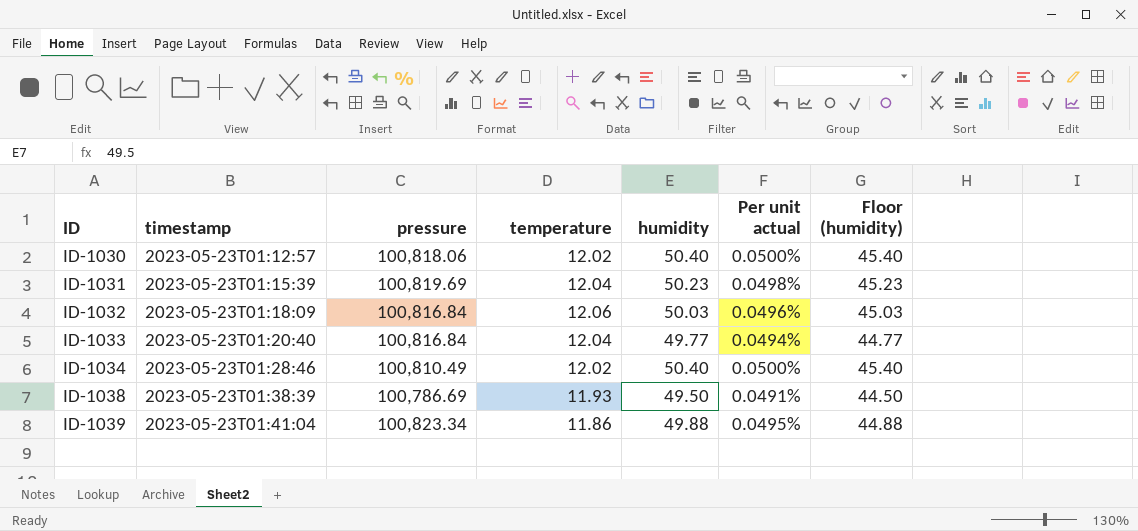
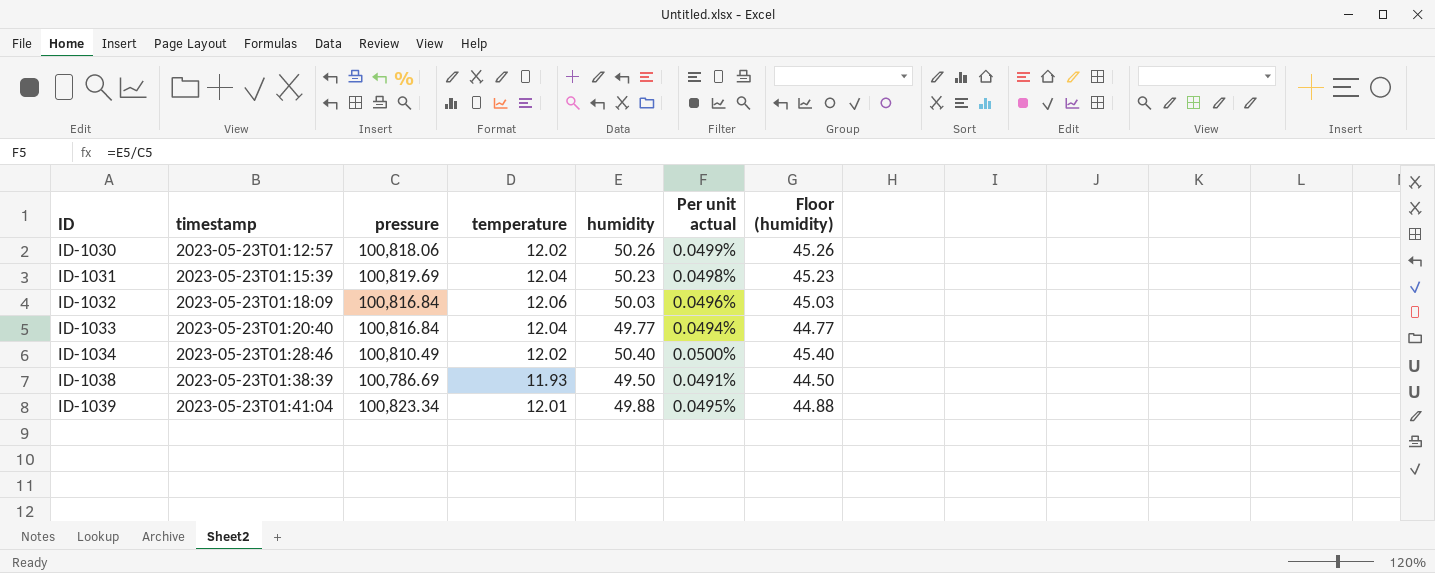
ID-1030 | humidity: 50.40 -> 50.26
ID-1030 | Per unit actual: 0.0500% -> 0.0499%
ID-1030 | Floor (humidity): 45.40 -> 45.26
ID-1039 | temperature: 11.86 -> 12.01

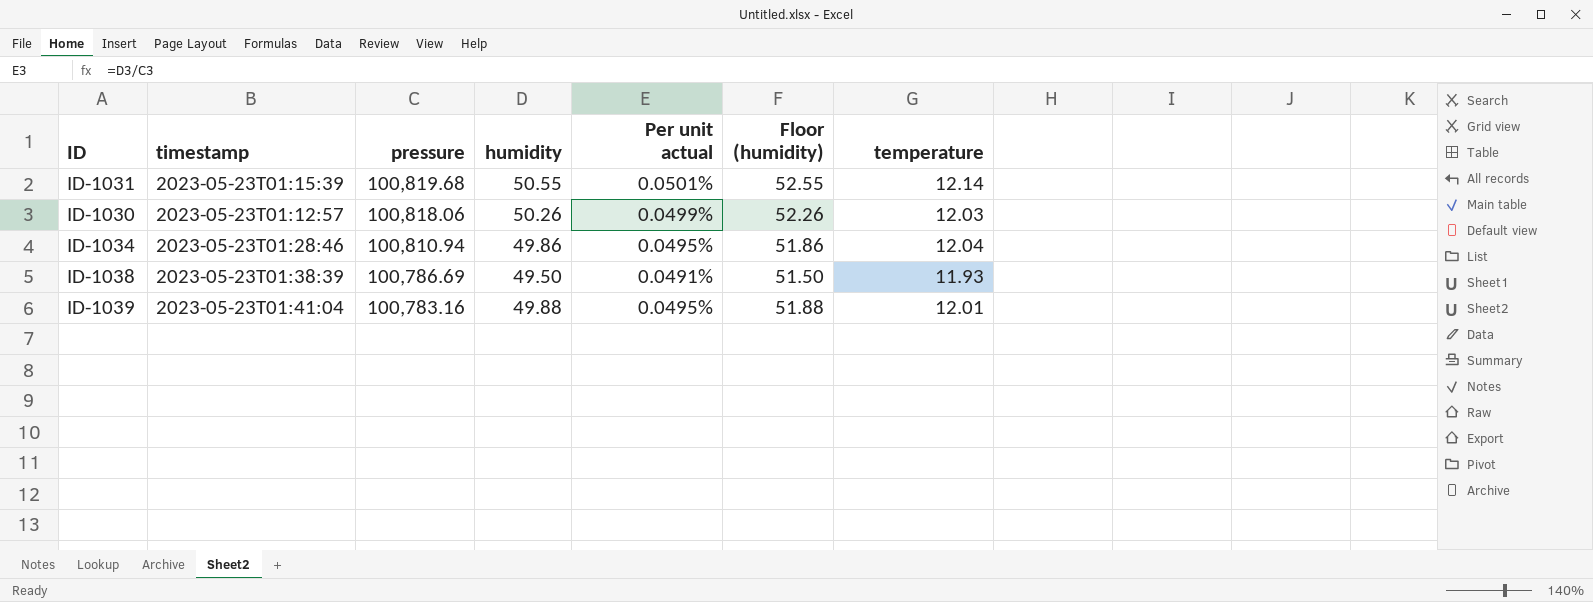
row order: ID ascending -> pressure descending
column Floor (humidity) | formula: [humidity] - 5 -> [humidity] + 2
column temperature | position: 4 -> 7
row ID-1032: 2023-05-23T01:18:09 | 100,816.84 | 12.06 | 50.03 | 0.0496% | 45.03 -> none
row ID-1033: 2023-05-23T01:20:40 | 100,816.84 | 12.04 | 49.77 | 0.0494% | 44.77 -> none
ID-1031 | pressure: 100,819.69 -> 100,819.68
ID-1031 | humidity: 50.23 -> 50.55
ID-1031 | Per unit actual: 0.0498% -> 0.0501%
ID-1031 | temperature: 12.04 -> 12.14
ID-1030 | temperature: 12.02 -> 12.03
ID-1034 | pressure: 100,810.49 -> 100,810.94
ID-1034 | humidity: 50.40 -> 49.86
ID-1034 | Per unit actual: 0.0500% -> 0.0495%
ID-1034 | temperature: 12.02 -> 12.04
ID-1039 | pressure: 100,823.34 -> 100,783.16

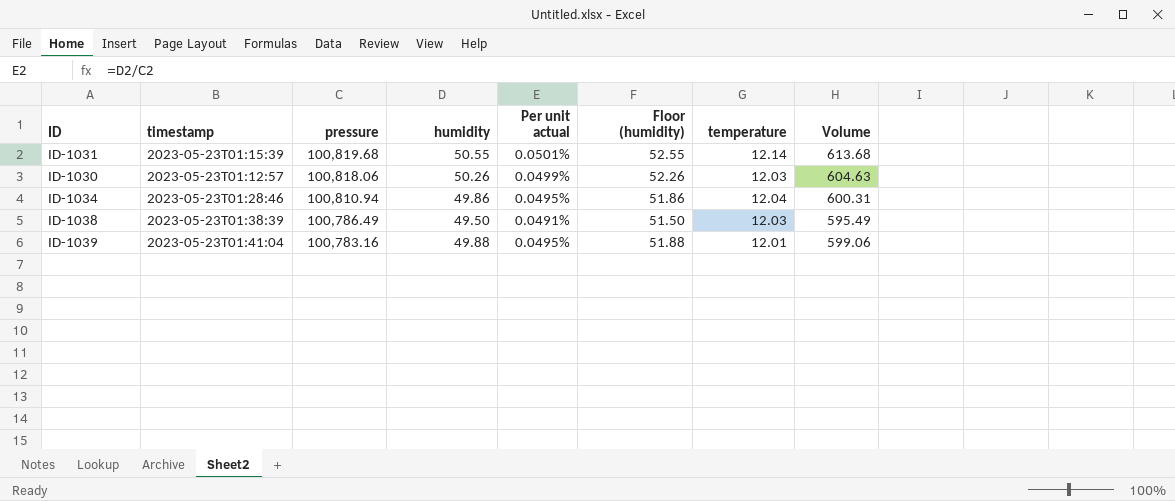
column Volume | formula: none -> [humidity] * [temperature]
ID-1038 | pressure: 100,786.69 -> 100,786.49
ID-1038 | temperature: 11.93 -> 12.03

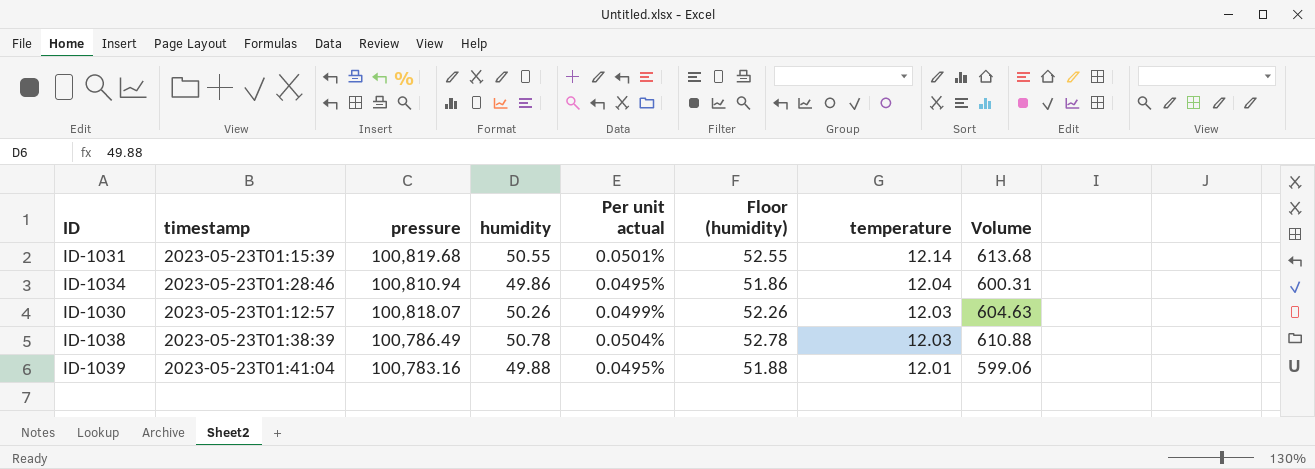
row order: pressure descending -> temperature descending
ID-1030 | pressure: 100,818.06 -> 100,818.07
ID-1038 | humidity: 49.50 -> 50.78
ID-1038 | Per unit actual: 0.0491% -> 0.0504%
ID-1038 | Floor (humidity): 51.50 -> 52.78
ID-1038 | Volume: 595.49 -> 610.88

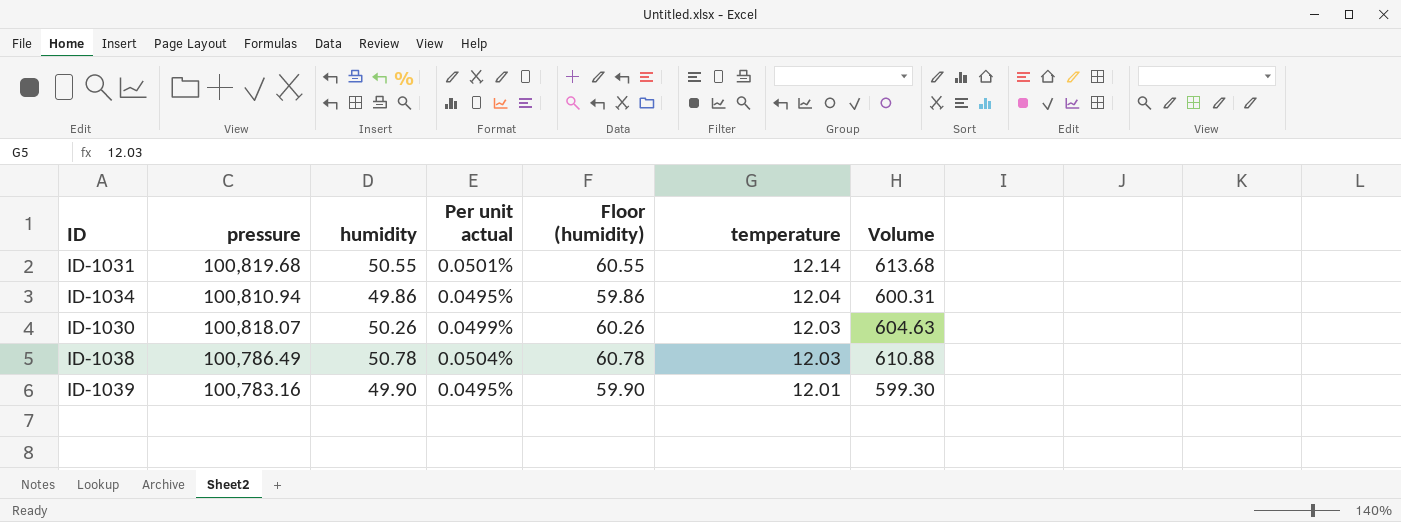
column timestamp | position: 2 -> none
column Floor (humidity) | formula: [humidity] + 2 -> [humidity] + 10
ID-1039 | humidity: 49.88 -> 49.90
ID-1039 | Volume: 599.06 -> 599.30

